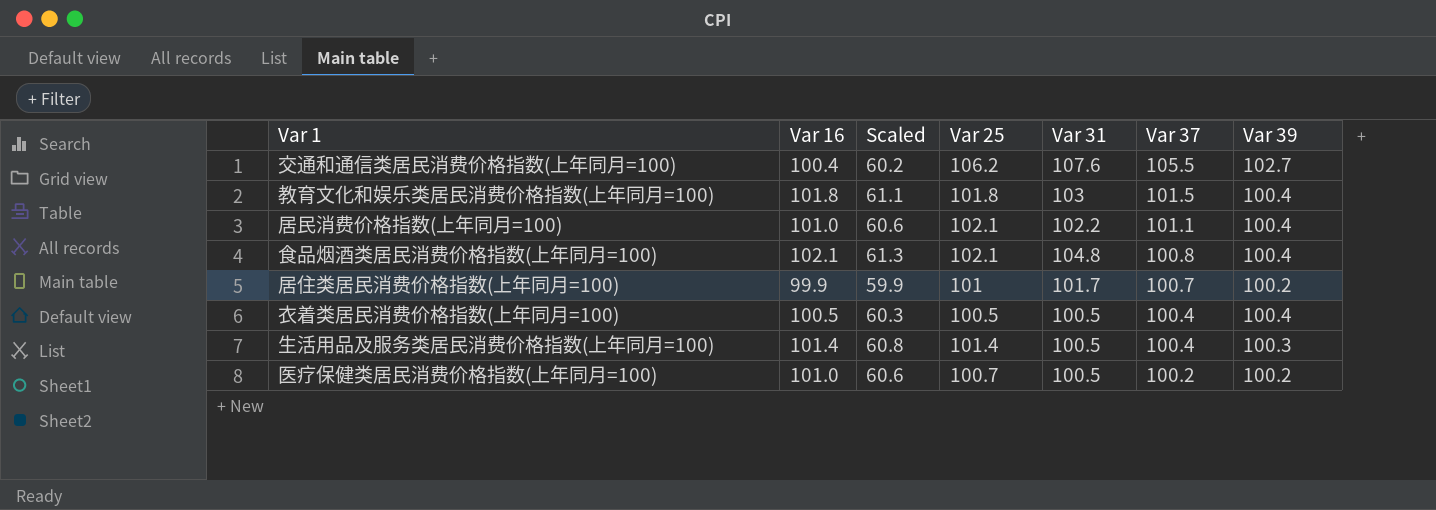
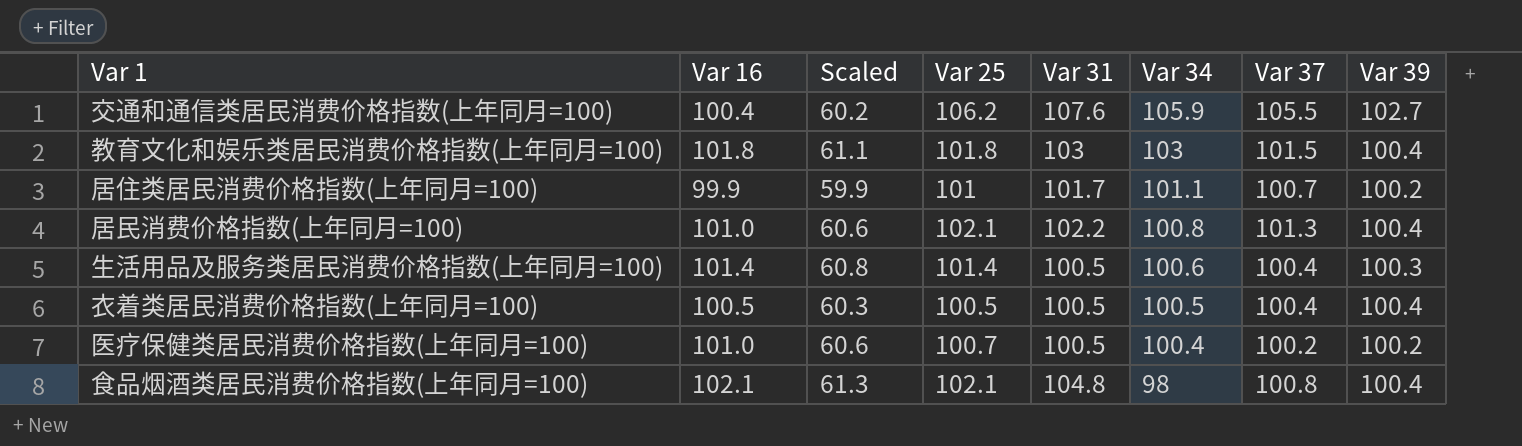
row order: Var 37 descending -> Var 34 descending
column Var 34 | position: none -> 6
居民消费价格指数(上年同月=100) | Var 37: 101.1 -> 101.3

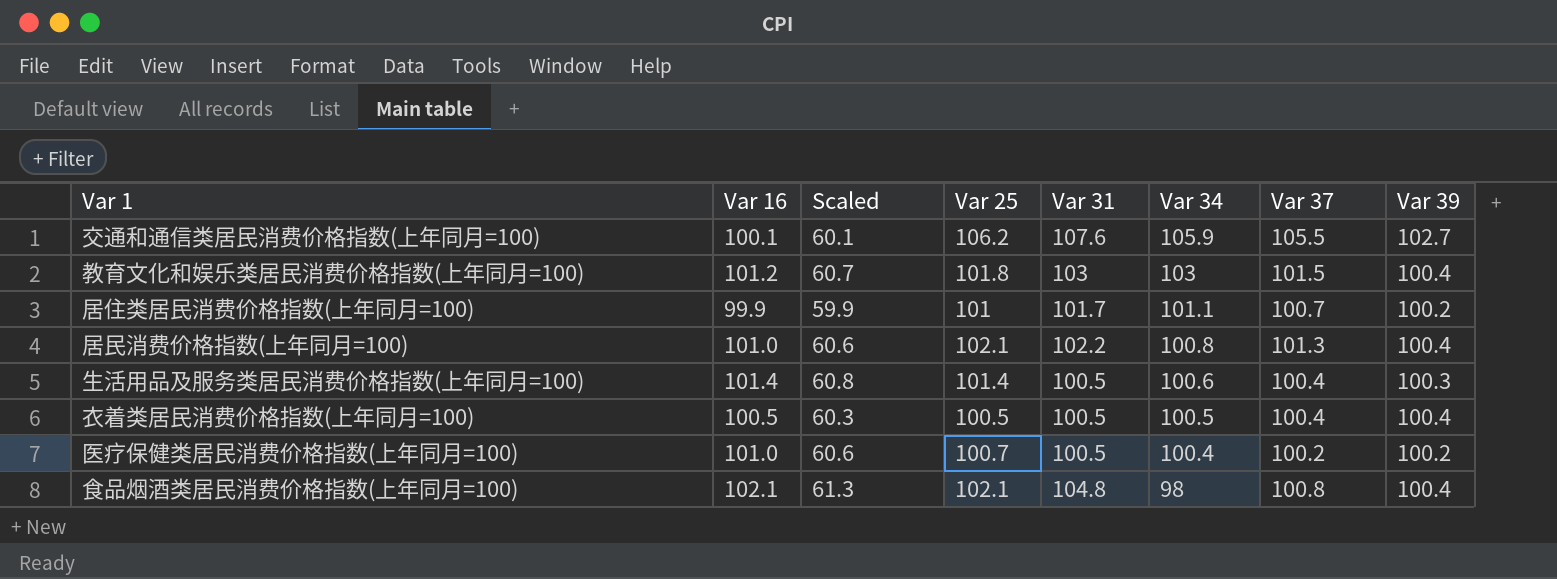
交通和通信类居民消费价格指数(上年同月=100) | Var 16: 100.4 -> 100.1
交通和通信类居民消费价格指数(上年同月=100) | Scaled: 60.2 -> 60.1
教育文化和娱乐类居民消费价格指数(上年同月=100) | Var 16: 101.8 -> 101.2
教育文化和娱乐类居民消费价格指数(上年同月=100) | Scaled: 61.1 -> 60.7

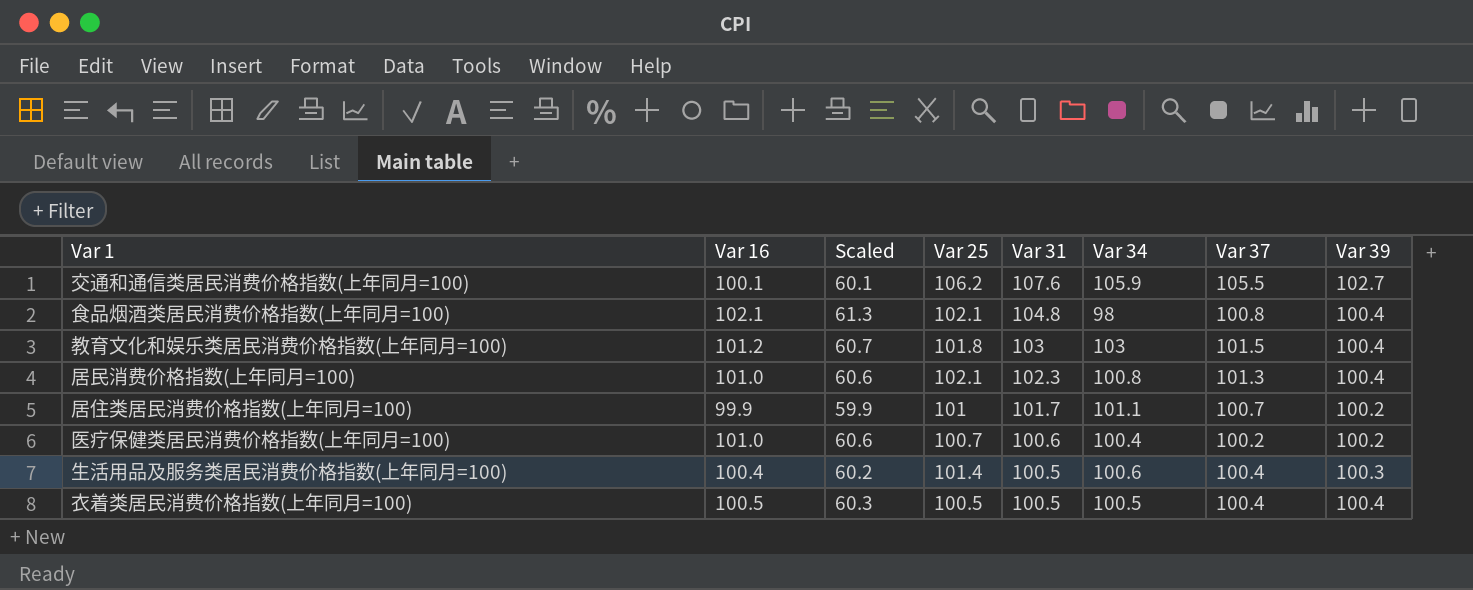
row order: Var 34 descending -> Var 31 descending
居民消费价格指数(上年同月=100) | Var 31: 102.2 -> 102.3
医疗保健类居民消费价格指数(上年同月=100) | Var 31: 100.5 -> 100.6
生活用品及服务类居民消费价格指数(上年同月=100) | Var 16: 101.4 -> 100.4
生活用品及服务类居民消费价格指数(上年同月=100) | Scaled: 60.8 -> 60.2

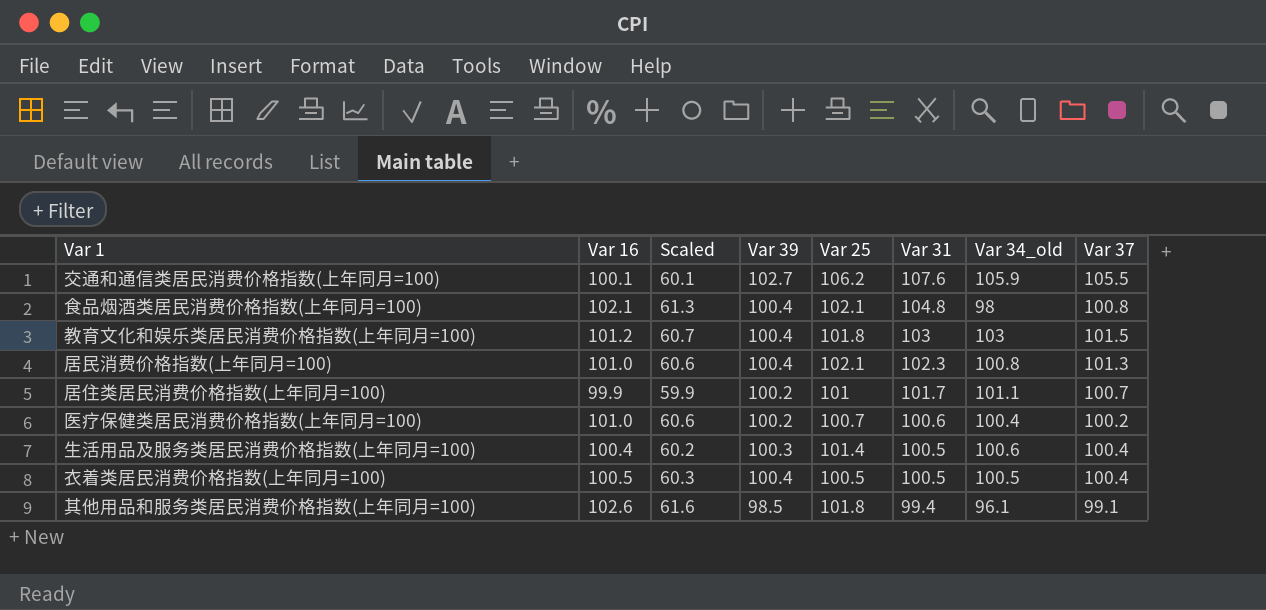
column Var 39 | position: 8 -> 4
column name: Var 34 -> Var 34_old
row 其他用品和服务类居民消费价格指数(上年同月=100): none -> 102.6 | 61.6 | 98.5 | 101.8 | 99.4 | 96.1 | 99.1

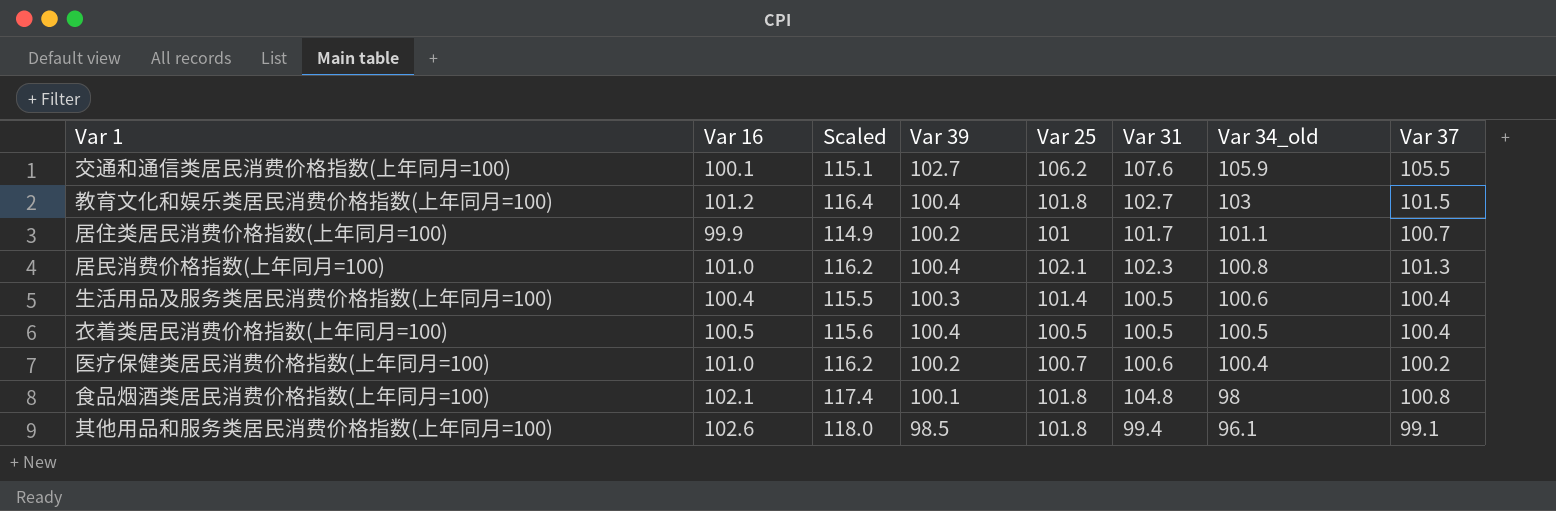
row order: Var 31 descending -> Var 34_old descending
column Scaled | formula: [Var 16] * 0.6 -> [Var 16] * 1.15
教育文化和娱乐类居民消费价格指数(上年同月=100) | Var 31: 103 -> 102.7
食品烟酒类居民消费价格指数(上年同月=100) | Var 39: 100.4 -> 100.1
食品烟酒类居民消费价格指数(上年同月=100) | Var 25: 102.1 -> 101.8

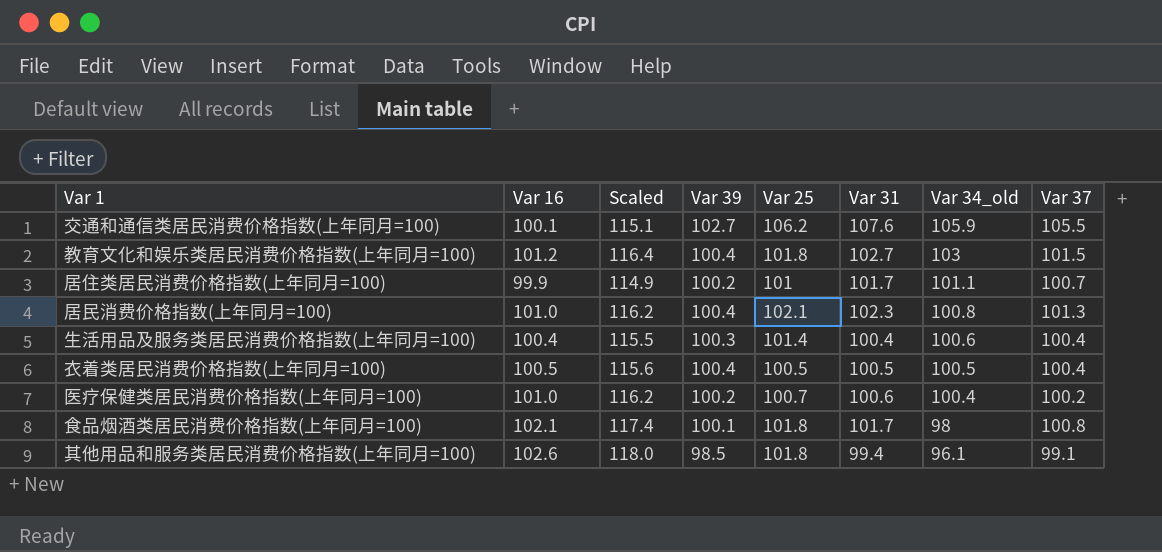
生活用品及服务类居民消费价格指数(上年同月=100) | Var 31: 100.5 -> 100.4
食品烟酒类居民消费价格指数(上年同月=100) | Var 31: 104.8 -> 101.7

